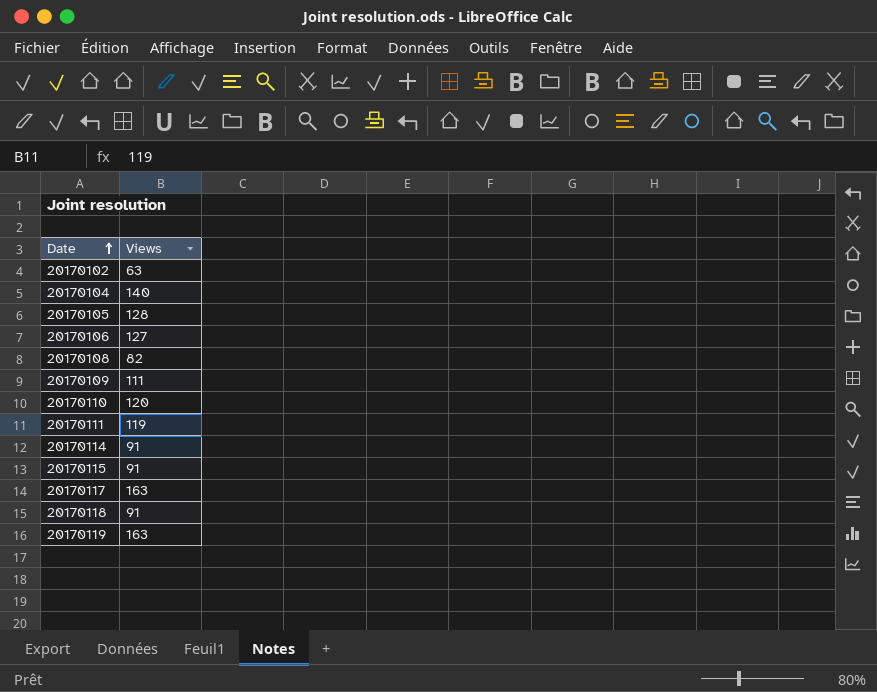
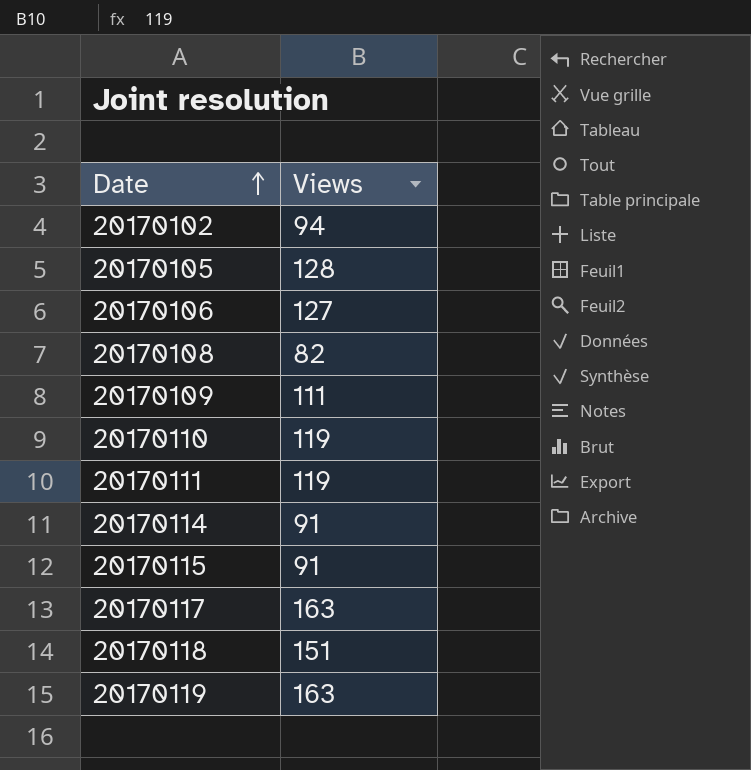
row 20170104: 140 -> none
20170102 | Views: 63 -> 94
20170110 | Views: 120 -> 119
20170118 | Views: 91 -> 151

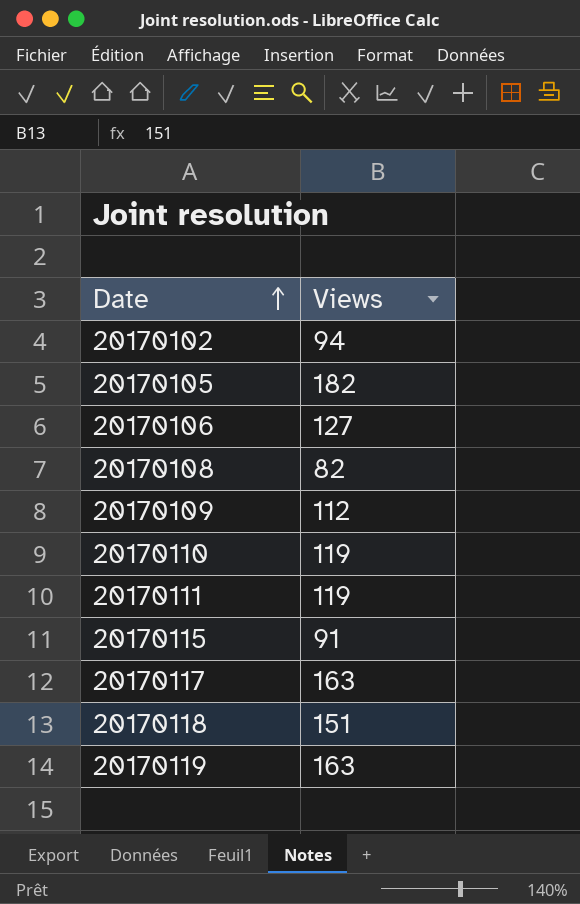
row 20170114: 91 -> none
20170105 | Views: 128 -> 182
20170109 | Views: 111 -> 112

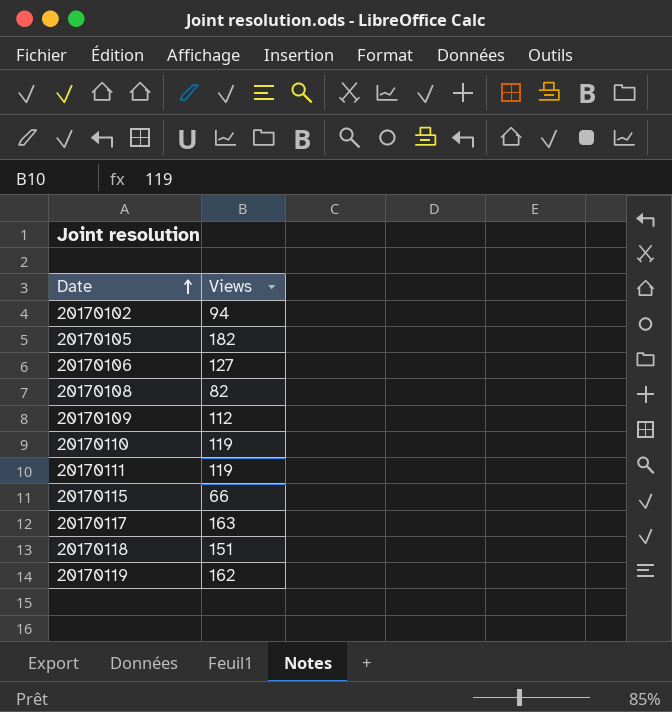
20170115 | Views: 91 -> 66
20170119 | Views: 163 -> 162

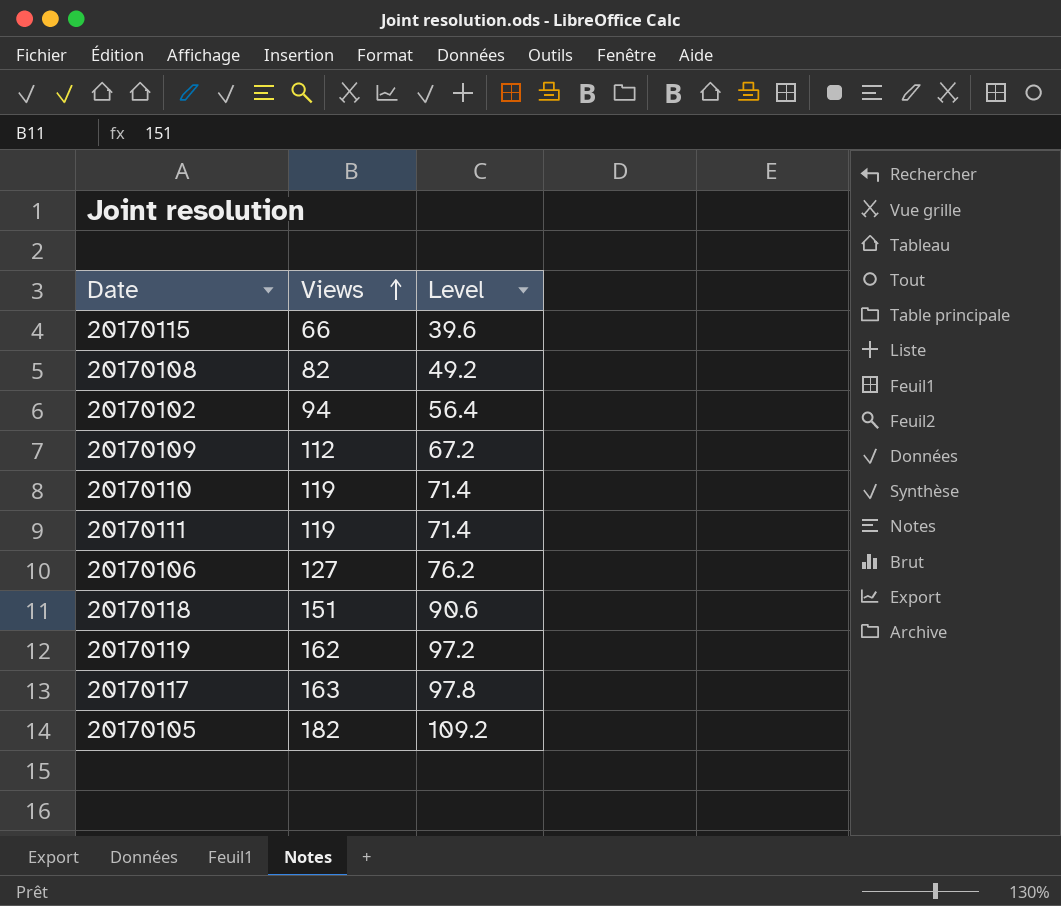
row order: Date ascending -> Views ascending
column Level | formula: none -> [Views] * 0.6

